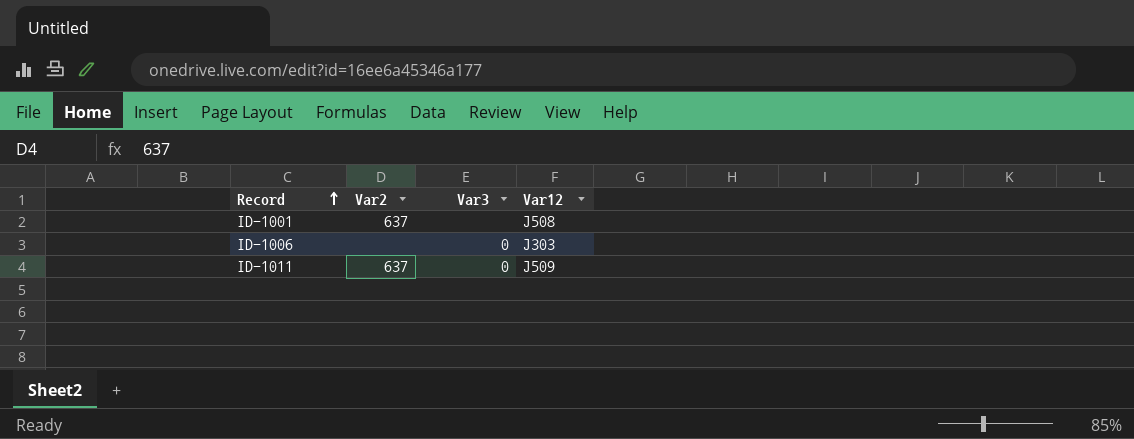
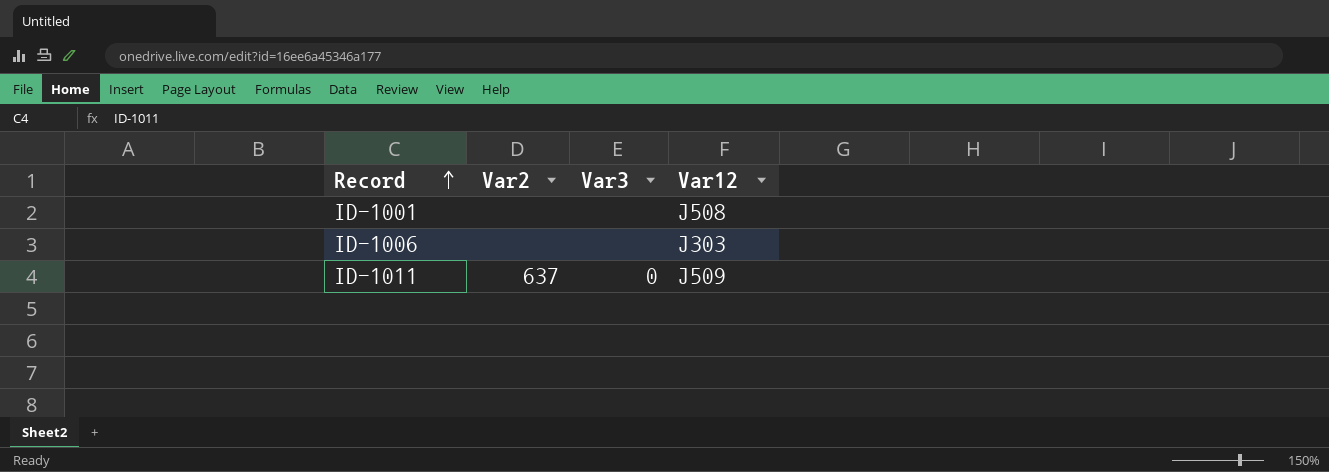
ID-1001 | Var2: 637 -> none
ID-1006 | Var3: 0 -> none

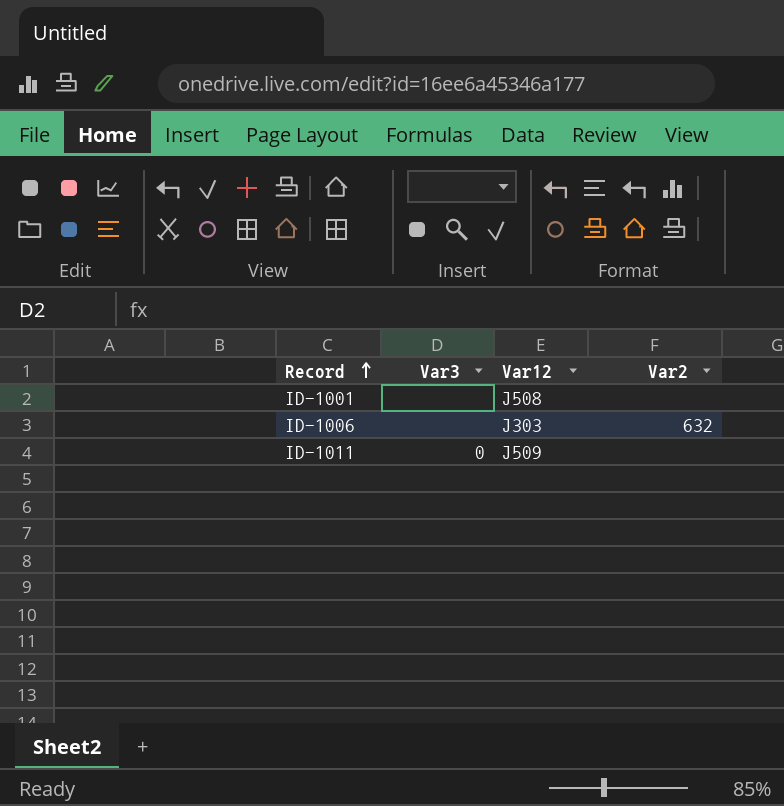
column Var2 | position: 2 -> 4
ID-1006 | Var2: none -> 632
ID-1011 | Var2: 637 -> none

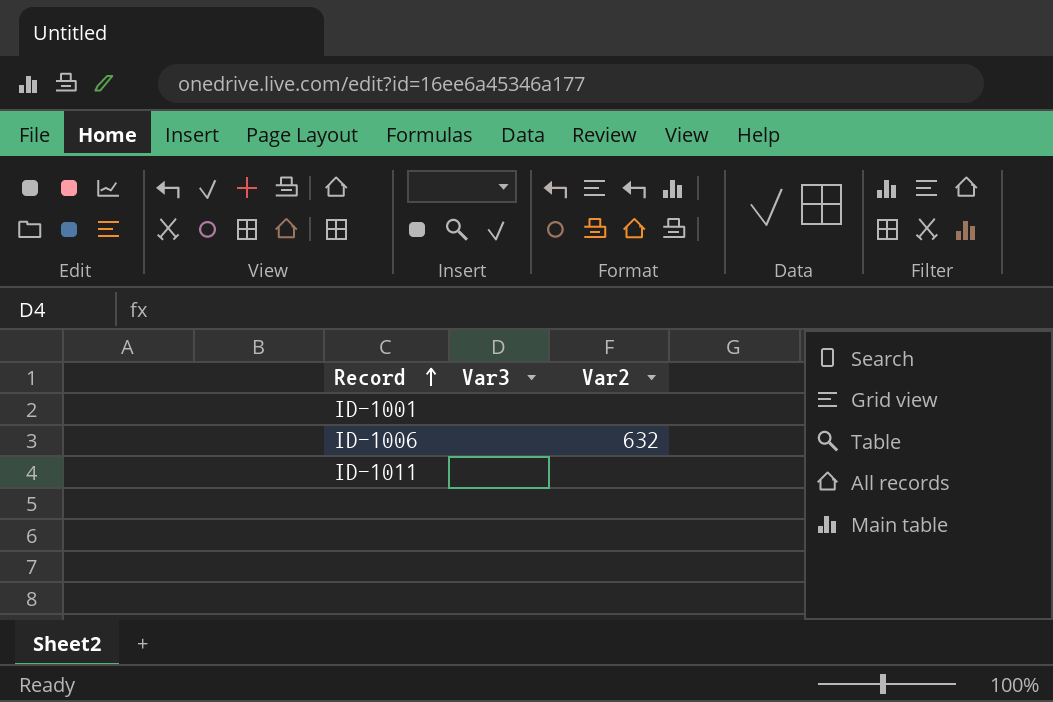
column Var12 | position: 3 -> none
ID-1011 | Var3: 0 -> none

